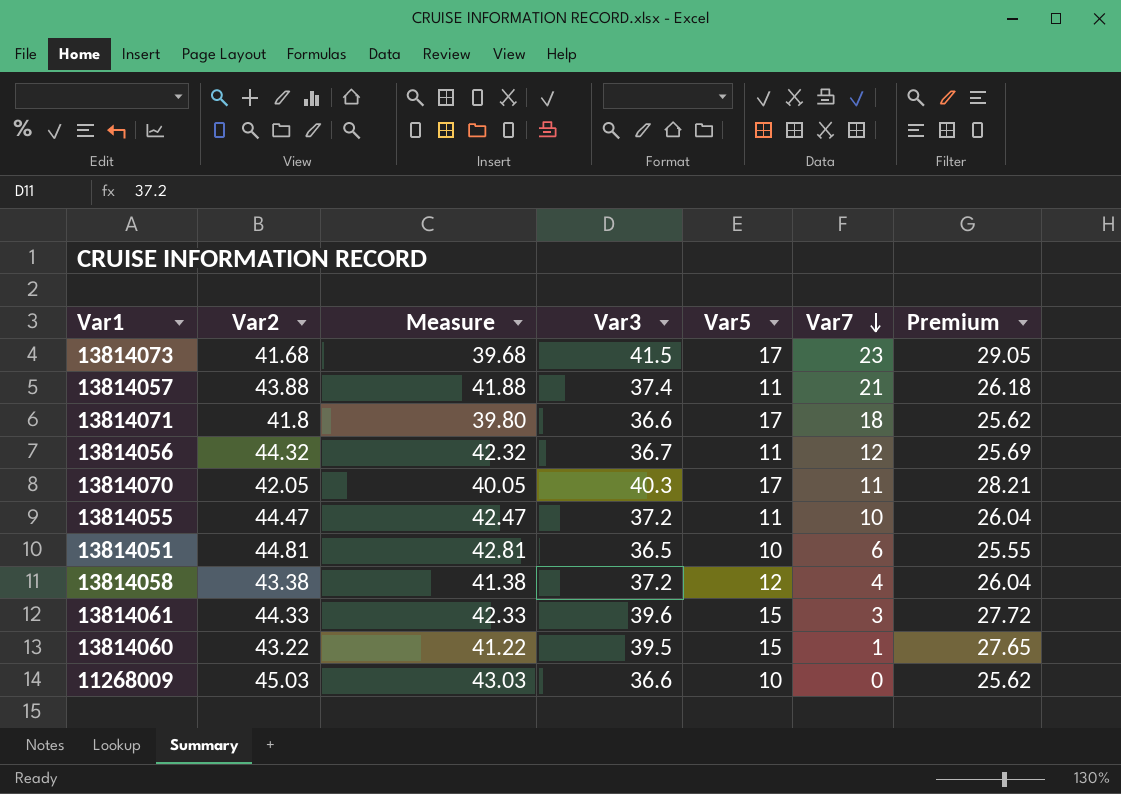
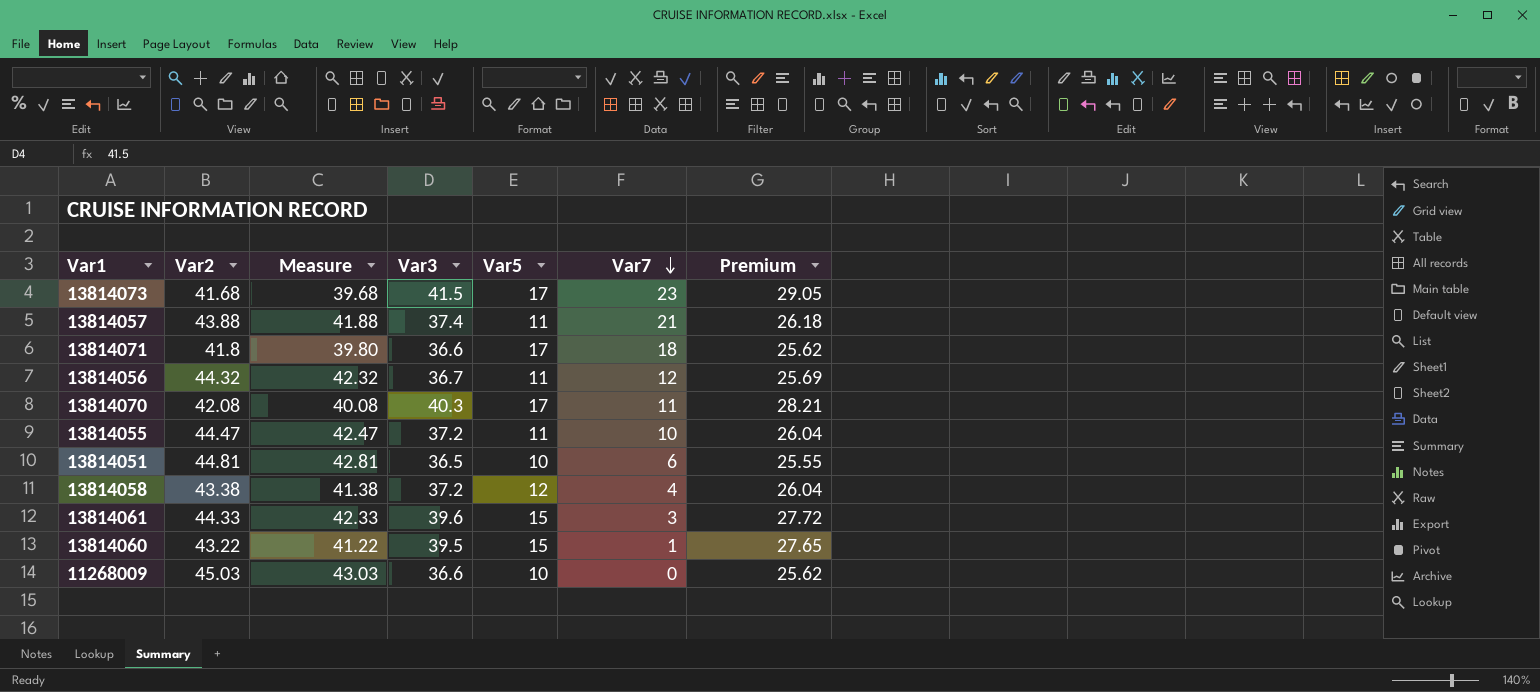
13814070 | Var2: 42.05 -> 42.08
13814070 | Measure: 40.05 -> 40.08

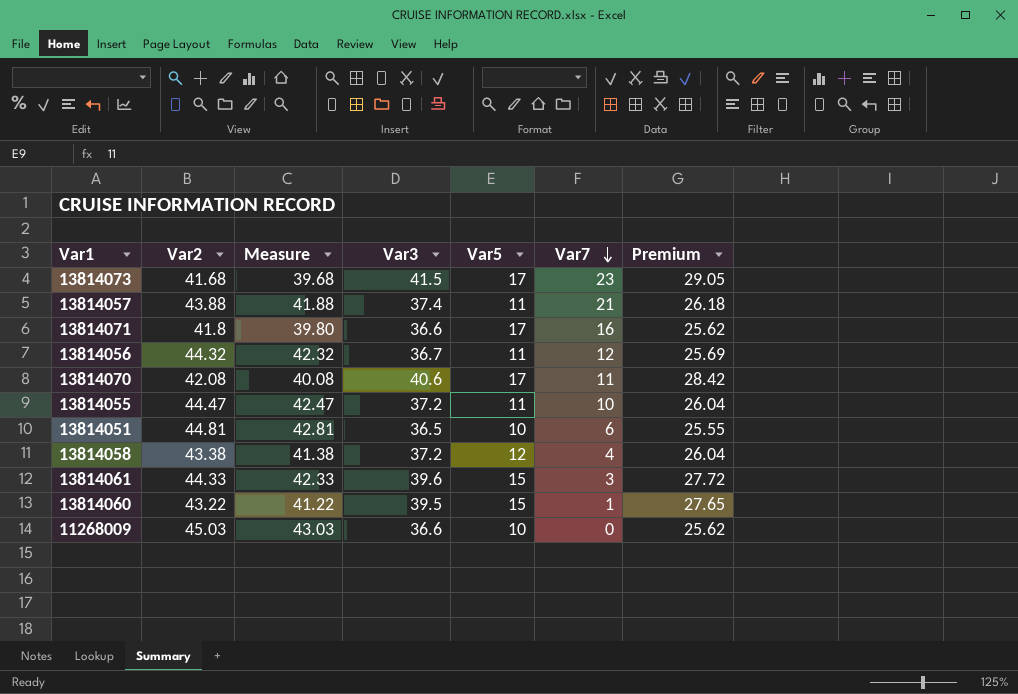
13814071 | Var7: 18 -> 16
13814070 | Var3: 40.3 -> 40.6
13814070 | Premium: 28.21 -> 28.42

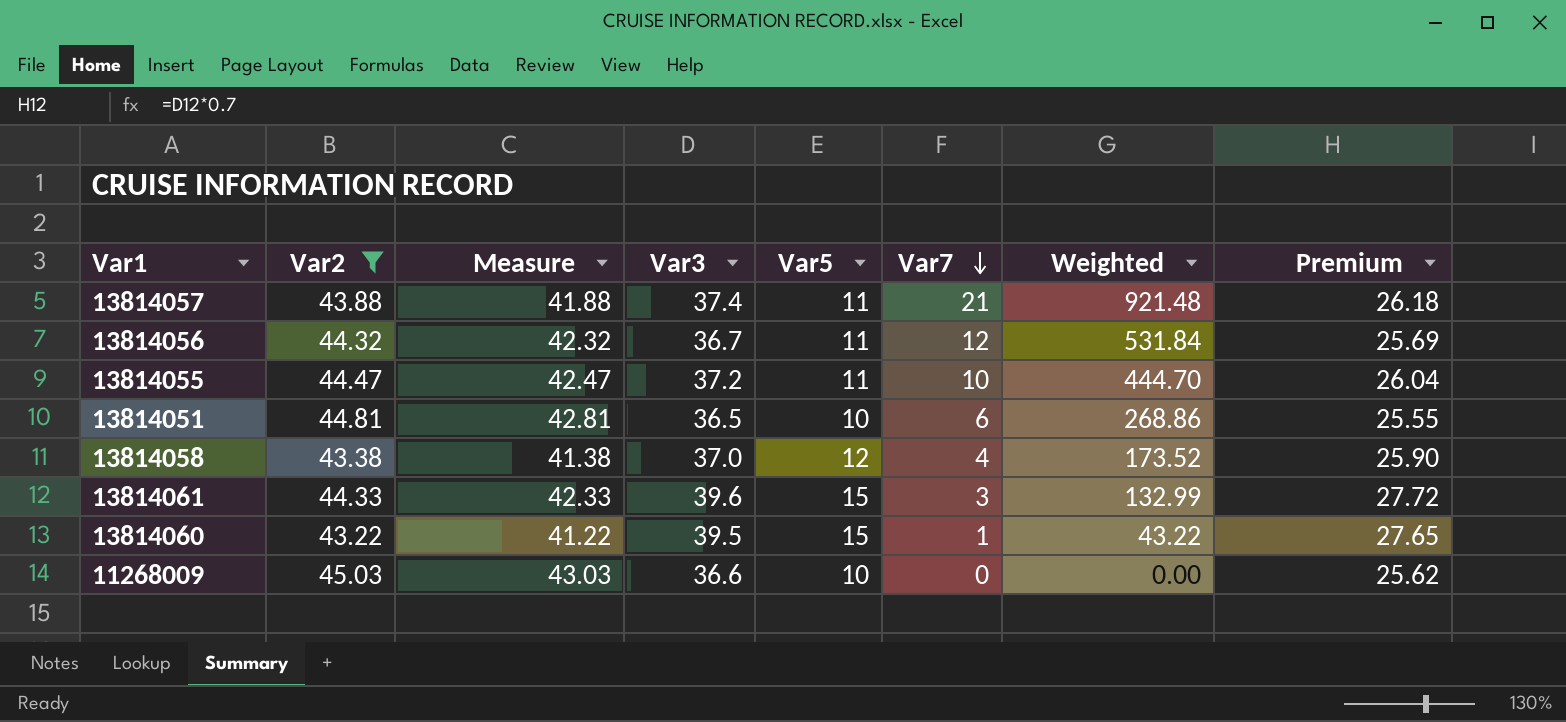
filter: none -> Var2 >= 43.22
column Weighted | formula: none -> [Var2] * [Var7]
13814058 | Var3: 37.2 -> 37.0
13814058 | Premium: 26.04 -> 25.90

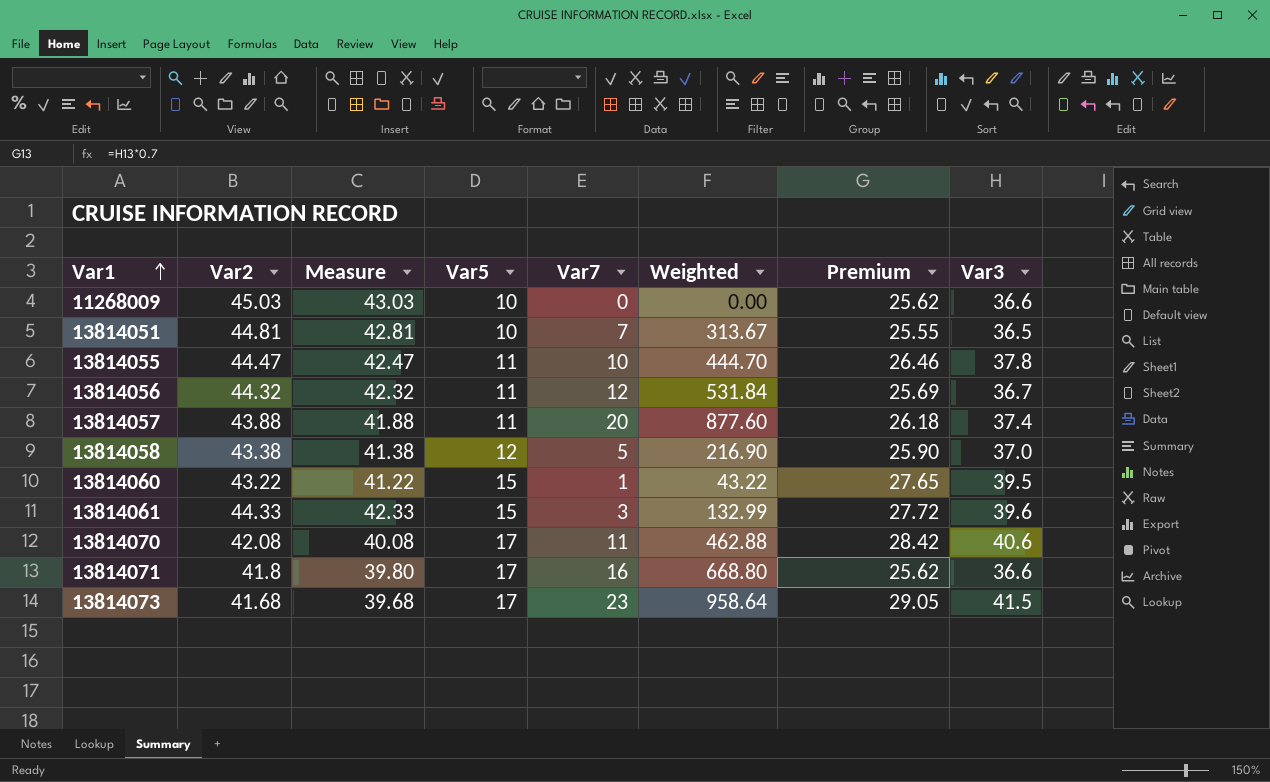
filter: Var2 >= 43.22 -> none
row order: Var7 descending -> Var1 ascending
column Var3 | position: 4 -> 8
13814051 | Var7: 6 -> 7
13814051 | Weighted: 268.86 -> 313.67
13814055 | Premium: 26.04 -> 26.46
13814055 | Var3: 37.2 -> 37.8
13814057 | Var7: 21 -> 20
13814057 | Weighted: 921.48 -> 877.60
13814058 | Var7: 4 -> 5
13814058 | Weighted: 173.52 -> 216.90

